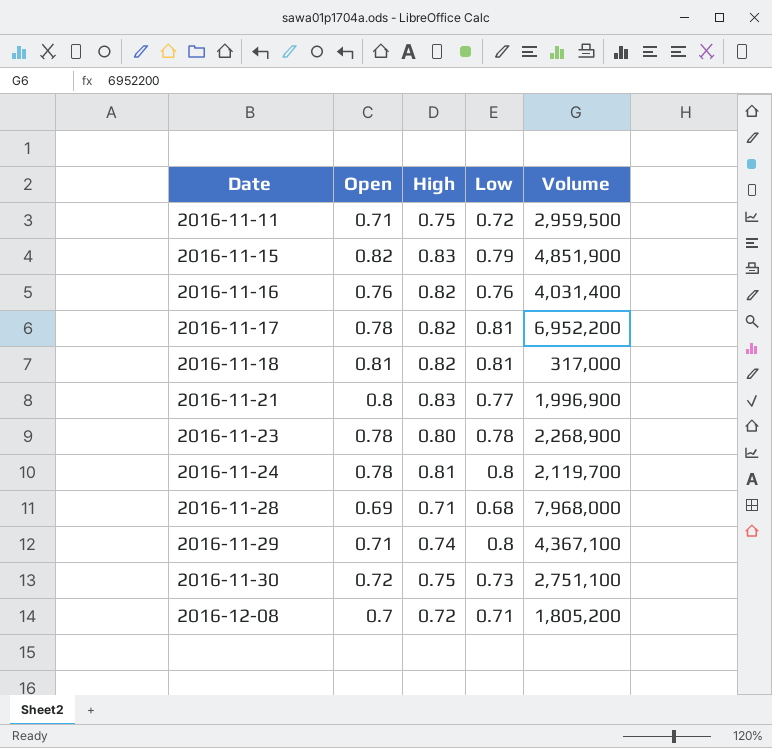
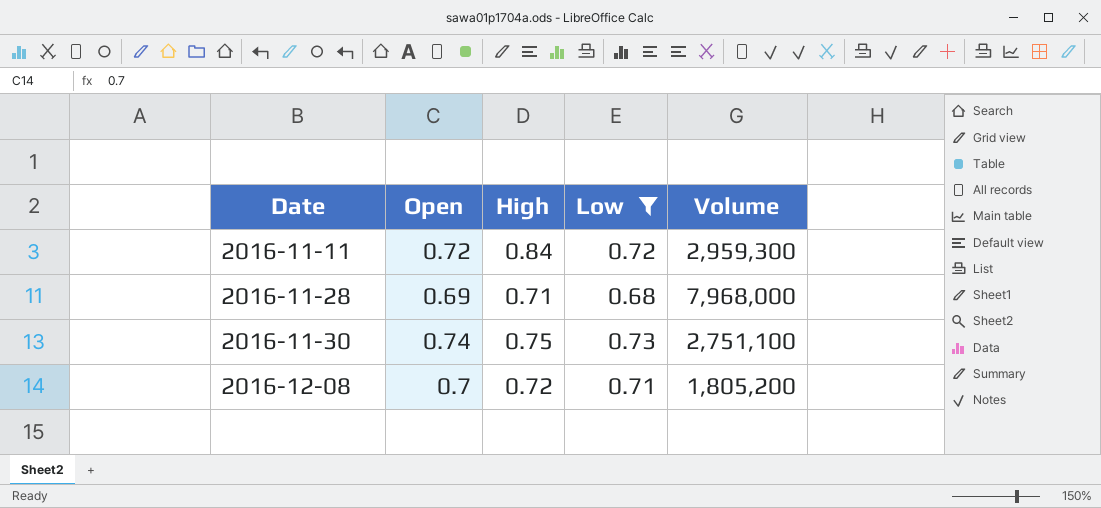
filter: none -> Low <= 0.73
2016-11-11 | Open: 0.71 -> 0.72
2016-11-11 | High: 0.75 -> 0.84
2016-11-11 | Volume: 2,959,500 -> 2,959,300
2016-11-30 | Open: 0.72 -> 0.74

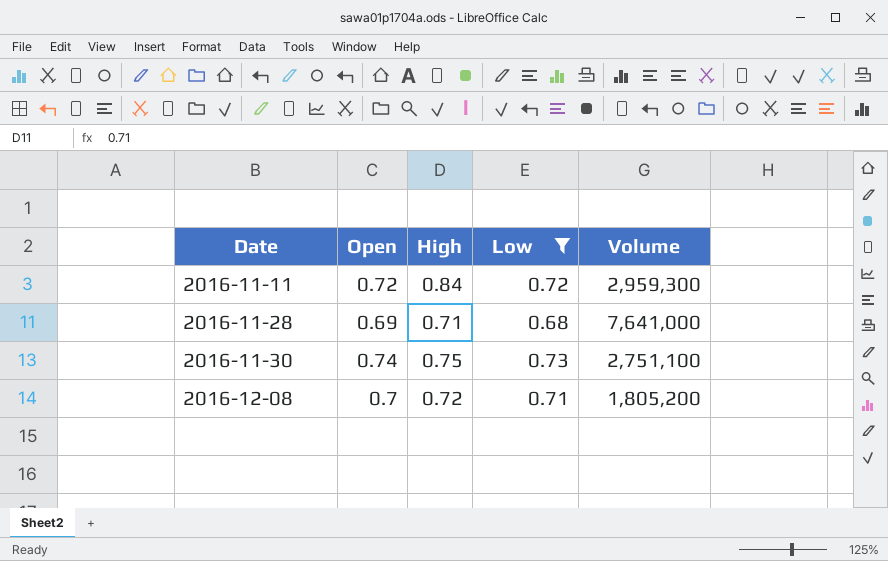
2016-11-28 | Volume: 7,968,000 -> 7,641,000

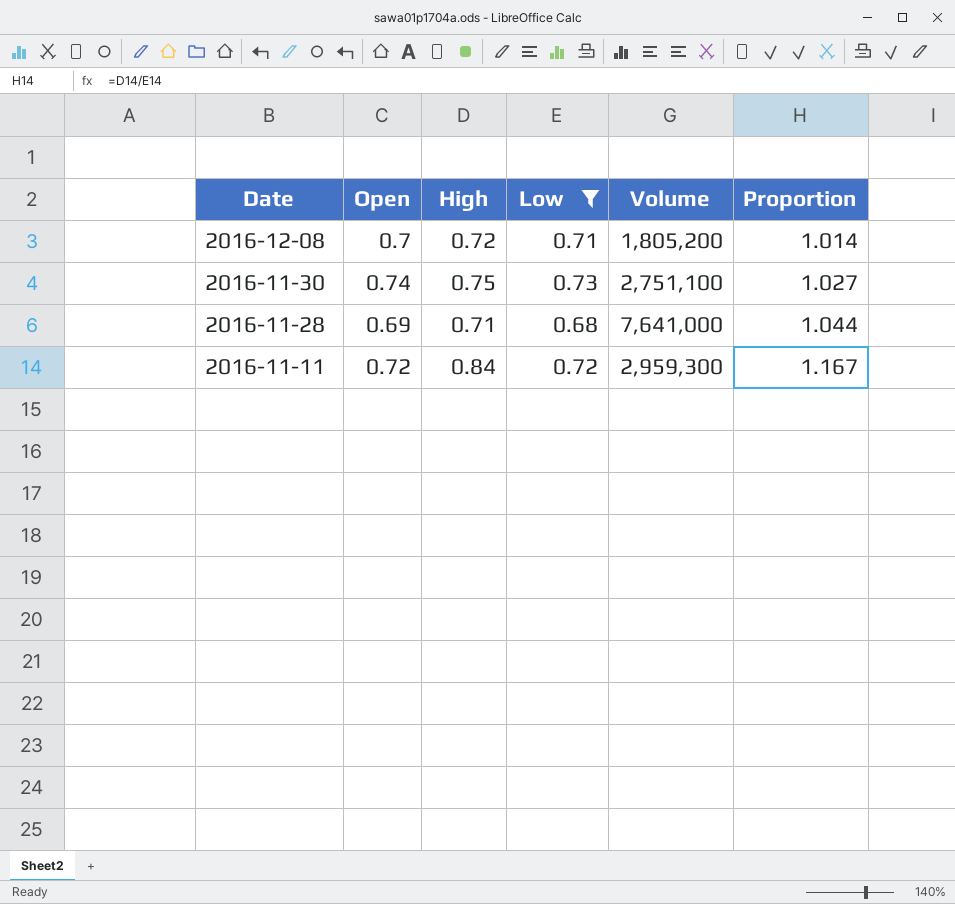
row order: Date ascending -> Date descending
column Proportion | formula: none -> [High] / [Low]

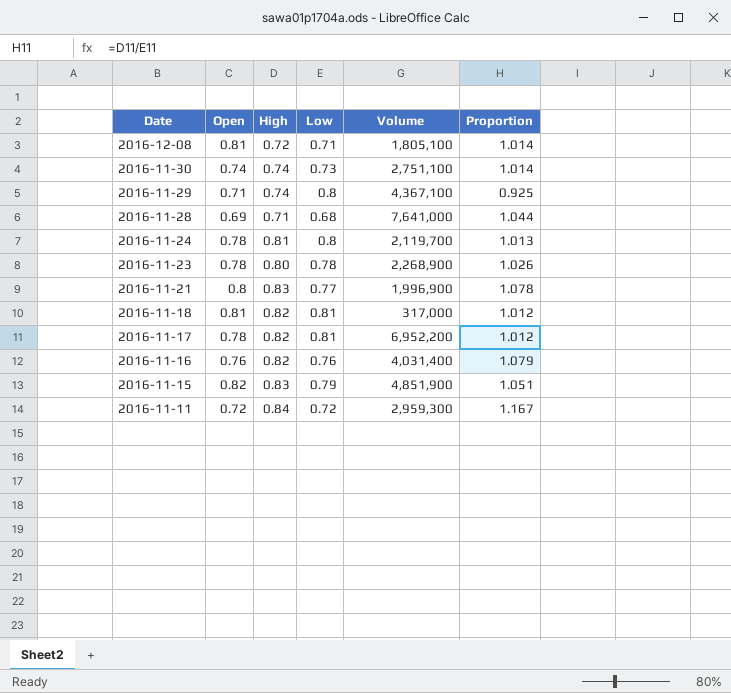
filter: Low <= 0.73 -> none
2016-12-08 | Open: 0.7 -> 0.81
2016-12-08 | Volume: 1,805,200 -> 1,805,100
2016-11-30 | High: 0.75 -> 0.74
2016-11-30 | Proportion: 1.027 -> 1.014

